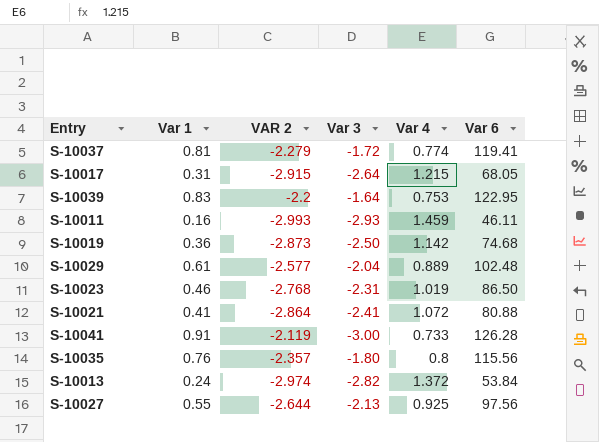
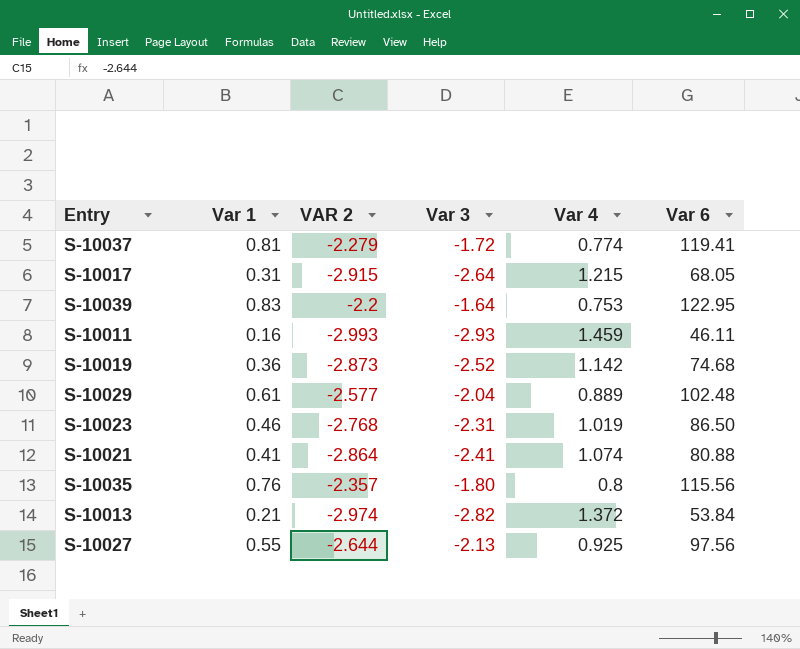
row S-10041: 0.91 | -2.119 | -3.00 | 0.733 | 126.28 -> none
S-10019 | Var 3: -2.50 -> -2.52
S-10021 | Var 4: 1.072 -> 1.074
S-10013 | Var 1: 0.24 -> 0.21

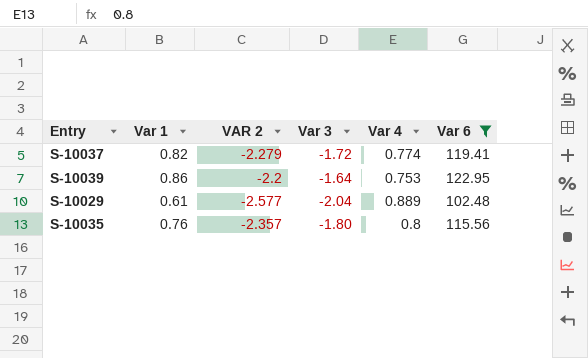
filter: none -> Var 6 >= 102.48
S-10037 | Var 1: 0.81 -> 0.82
S-10039 | Var 1: 0.83 -> 0.86

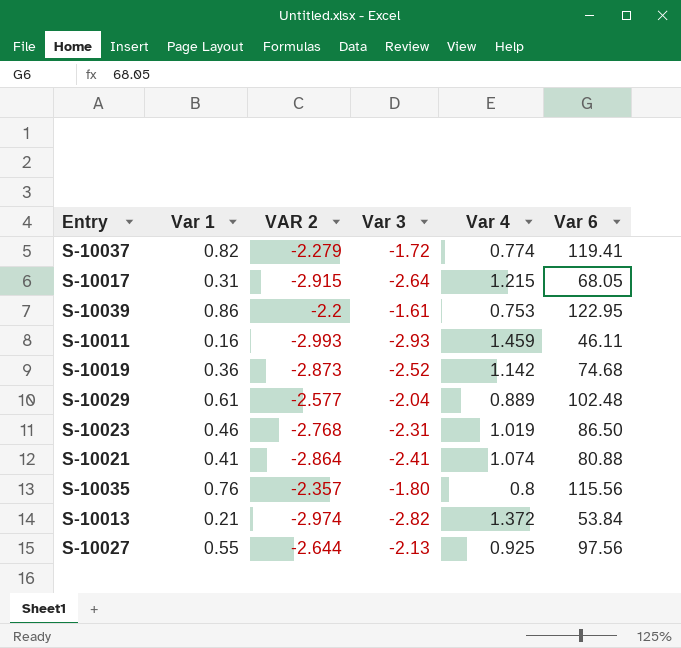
filter: Var 6 >= 102.48 -> none
S-10039 | Var 3: -1.64 -> -1.61

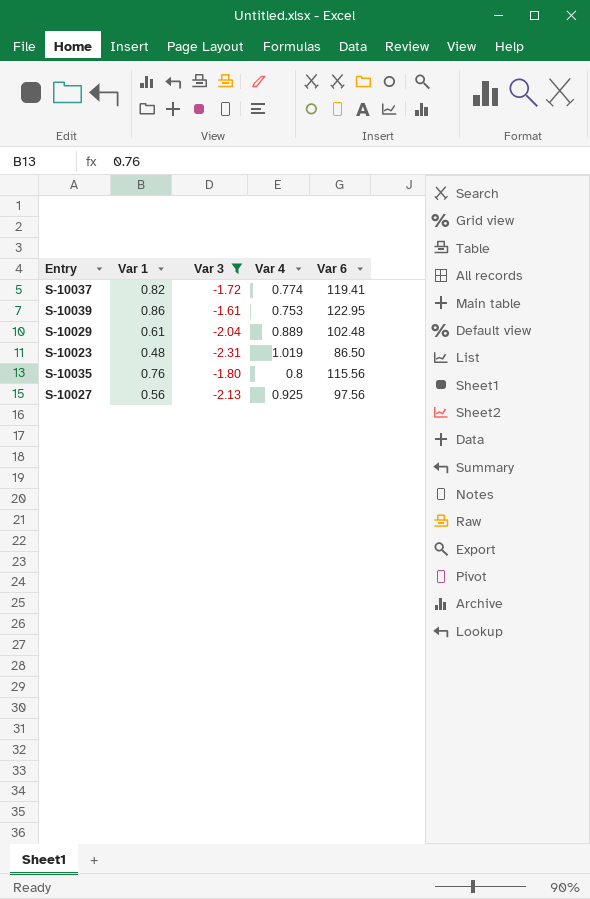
filter: none -> Var 3 >= -2.31
column VAR 2 | position: 3 -> none
S-10023 | Var 1: 0.46 -> 0.48
S-10027 | Var 1: 0.55 -> 0.56

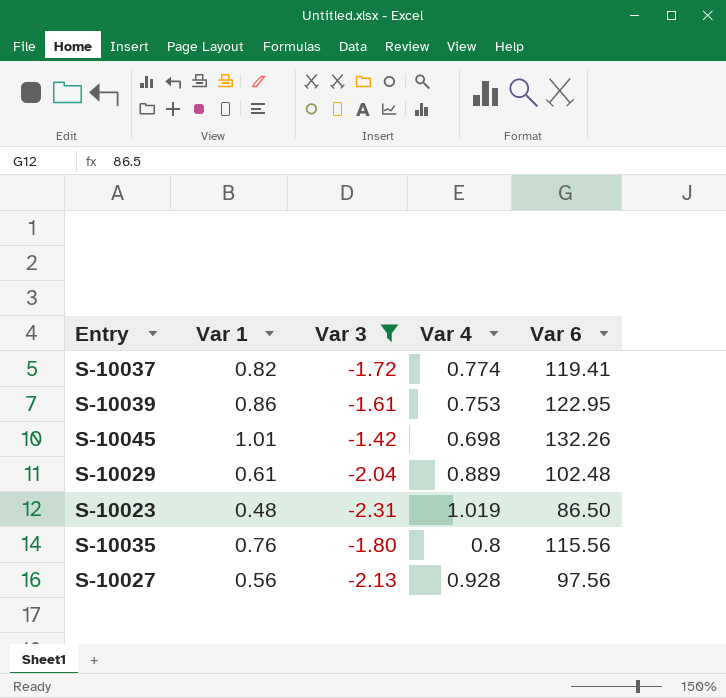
row S-10045: none -> 1.01 | -1.42 | 0.698 | 132.26
S-10027 | Var 4: 0.925 -> 0.928

